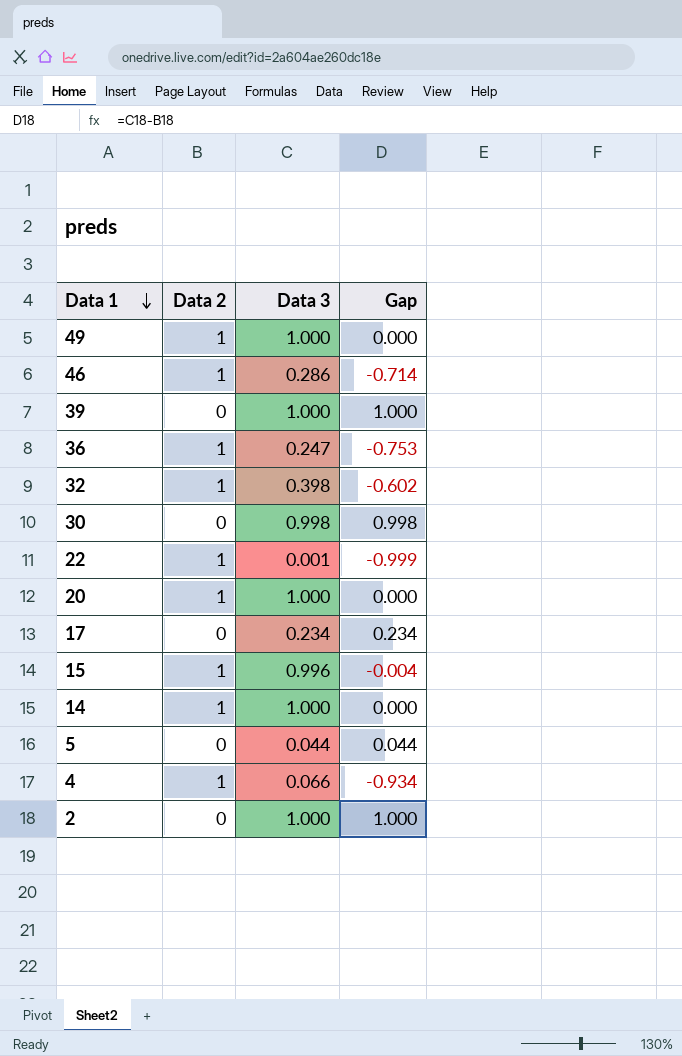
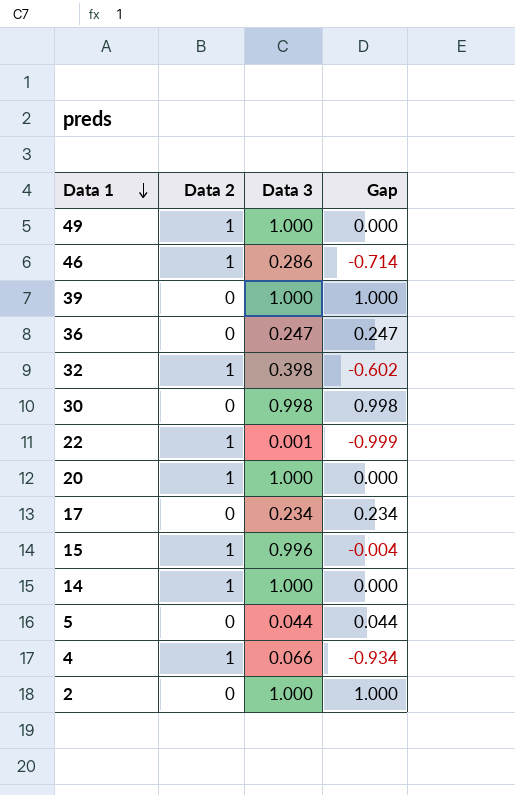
36 | Data 2: 1 -> 0
36 | Gap: -0.753 -> 0.247

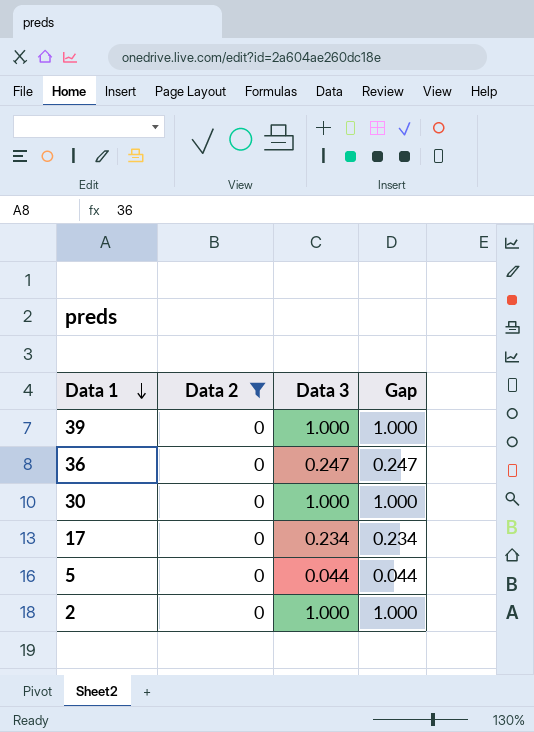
filter: none -> Data 2 = 0
30 | Data 3: 0.998 -> 1.000
30 | Gap: 0.998 -> 1.000

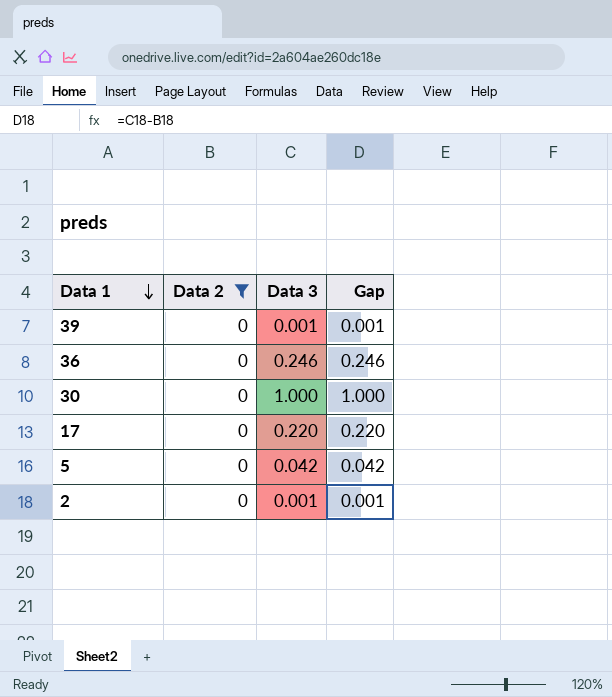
39 | Data 3: 1.000 -> 0.001
39 | Gap: 1.000 -> 0.001
36 | Data 3: 0.247 -> 0.246
36 | Gap: 0.247 -> 0.246
17 | Data 3: 0.234 -> 0.220
17 | Gap: 0.234 -> 0.220
5 | Data 3: 0.044 -> 0.042
5 | Gap: 0.044 -> 0.042
2 | Data 3: 1.000 -> 0.001
2 | Gap: 1.000 -> 0.001

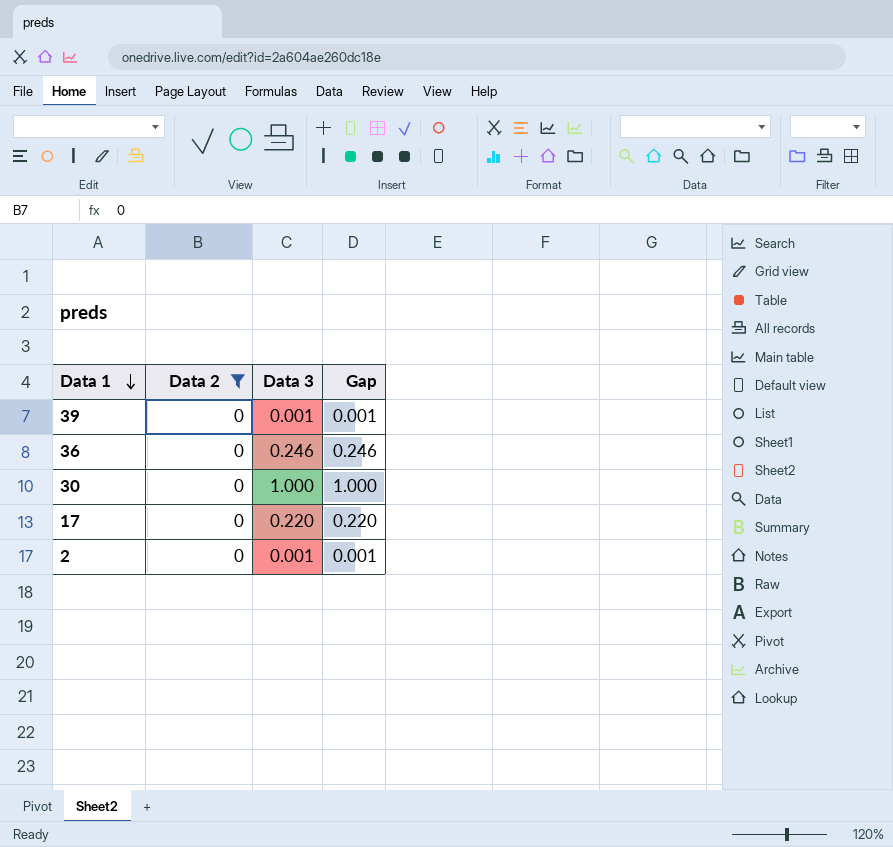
row 5: 0 | 0.042 | 0.042 -> none

